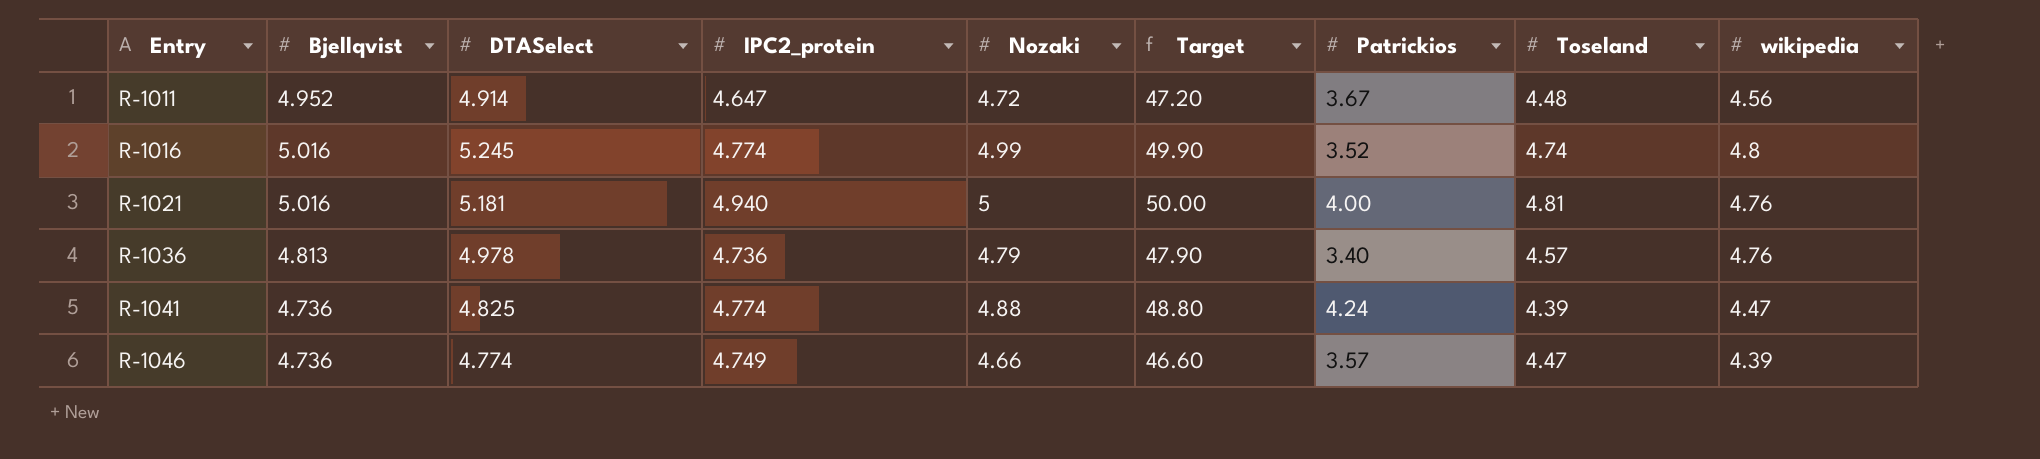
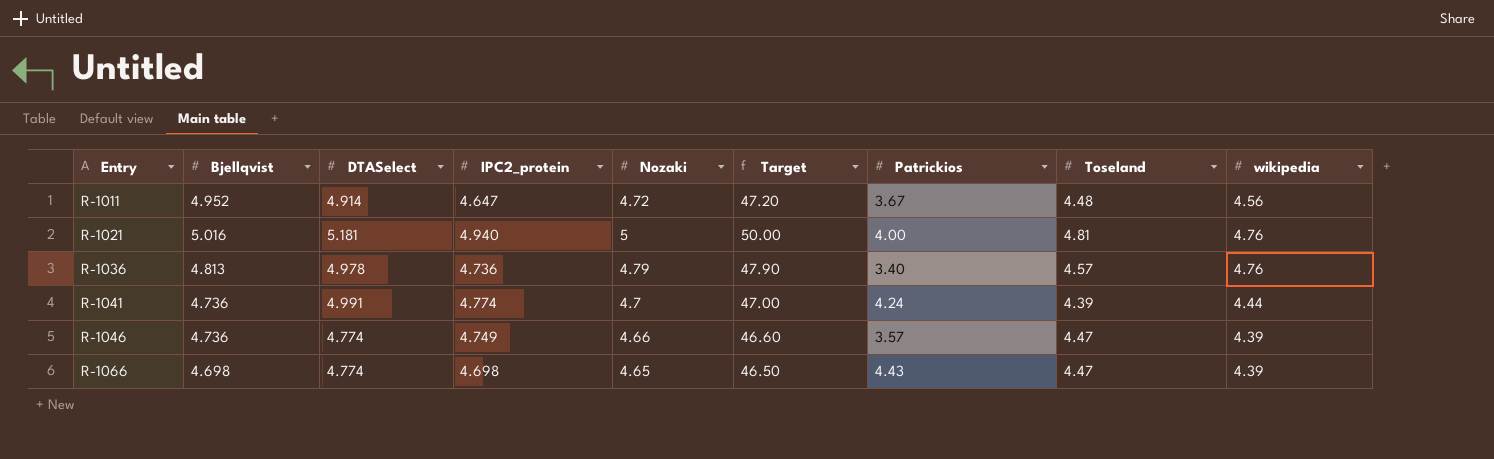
row R-1016: 5.016 | 5.245 | 4.774 | 4.99 | 49.90 | 3.52 | 4.74 | 4.8 -> none
R-1041 | DTASelect: 4.825 -> 4.991
R-1041 | Nozaki: 4.88 -> 4.7
R-1041 | Target: 48.80 -> 47.00
R-1041 | wikipedia: 4.47 -> 4.44
row R-1066: none -> 4.698 | 4.774 | 4.698 | 4.65 | 46.50 | 4.43 | 4.47 | 4.39

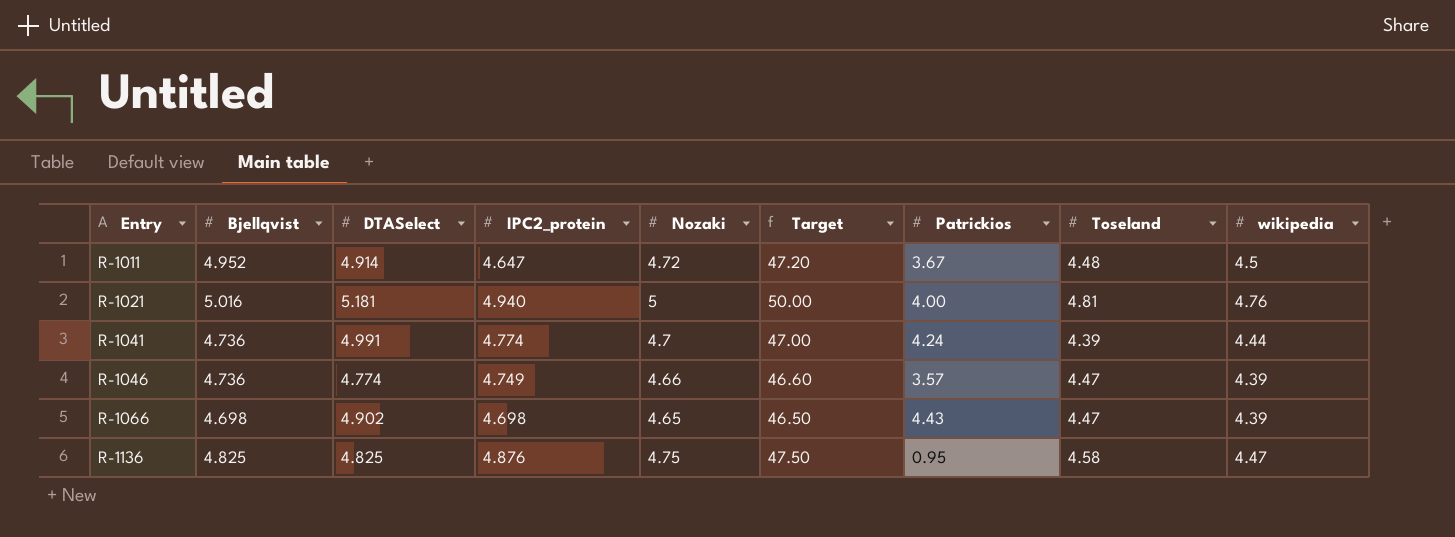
row R-1036: 4.813 | 4.978 | 4.736 | 4.79 | 47.90 | 3.40 | 4.57 | 4.76 -> none
R-1011 | wikipedia: 4.56 -> 4.5
R-1066 | DTASelect: 4.774 -> 4.902
row R-1136: none -> 4.825 | 4.825 | 4.876 | 4.75 | 47.50 | 0.95 | 4.58 | 4.47

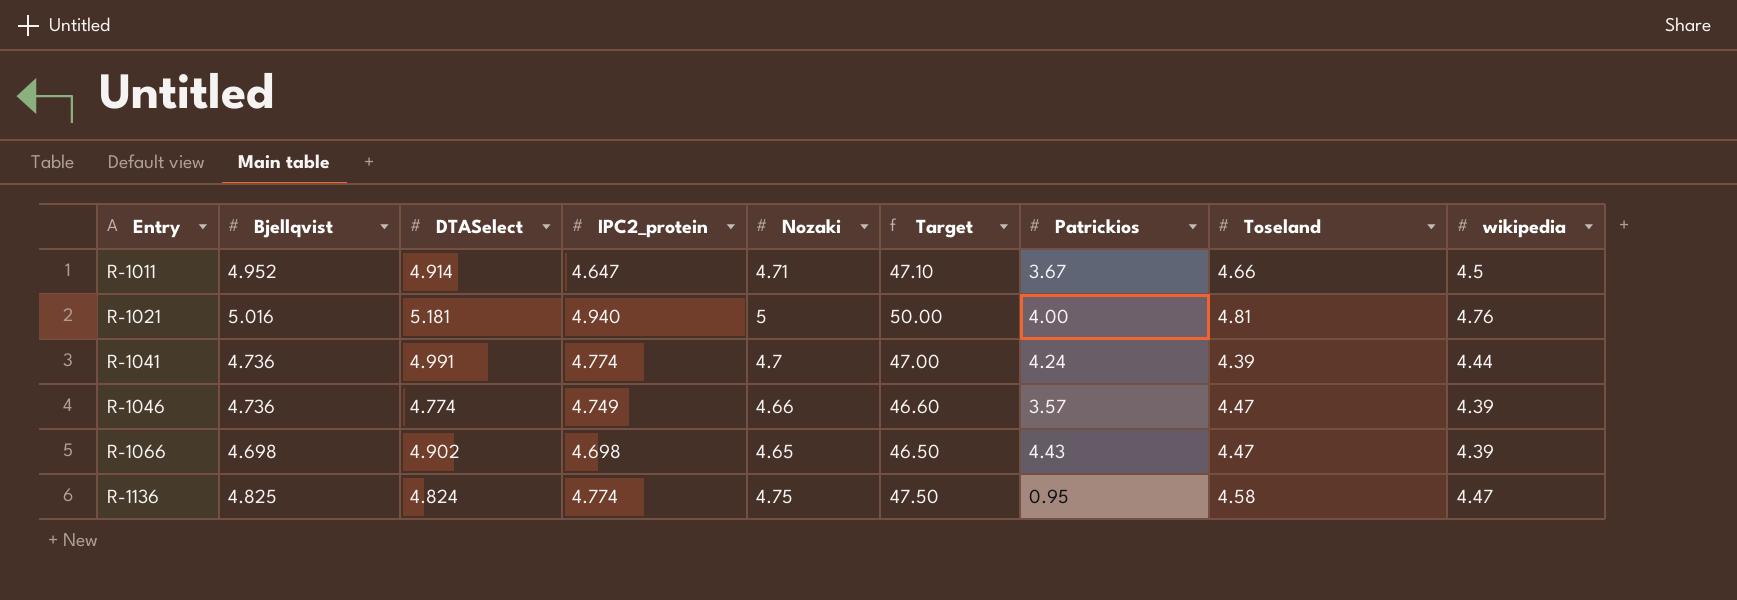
R-1011 | Nozaki: 4.72 -> 4.71
R-1011 | Target: 47.20 -> 47.10
R-1011 | Toseland: 4.48 -> 4.66
R-1136 | DTASelect: 4.825 -> 4.824
R-1136 | IPC2_protein: 4.876 -> 4.774

